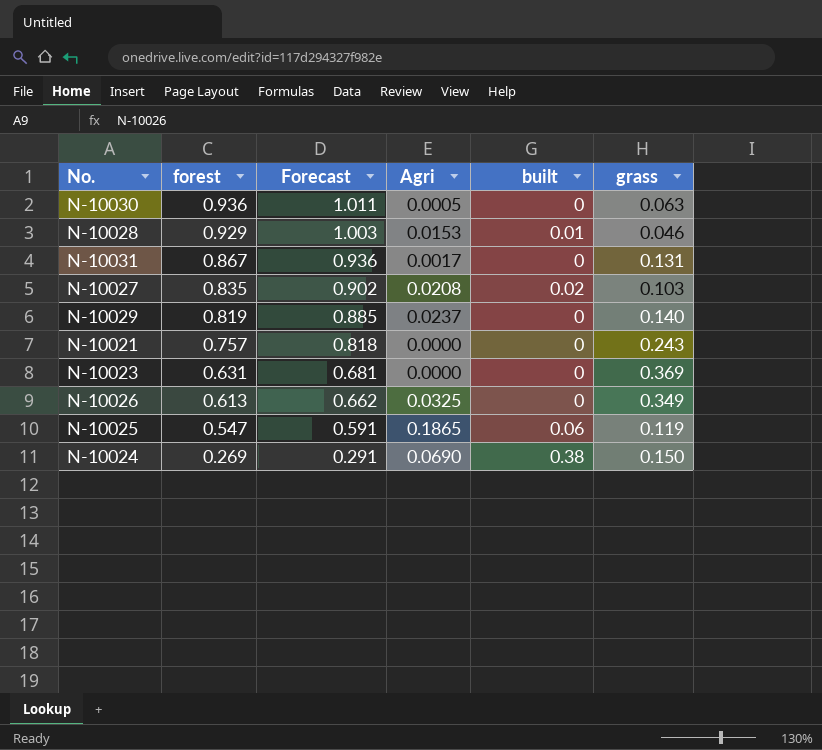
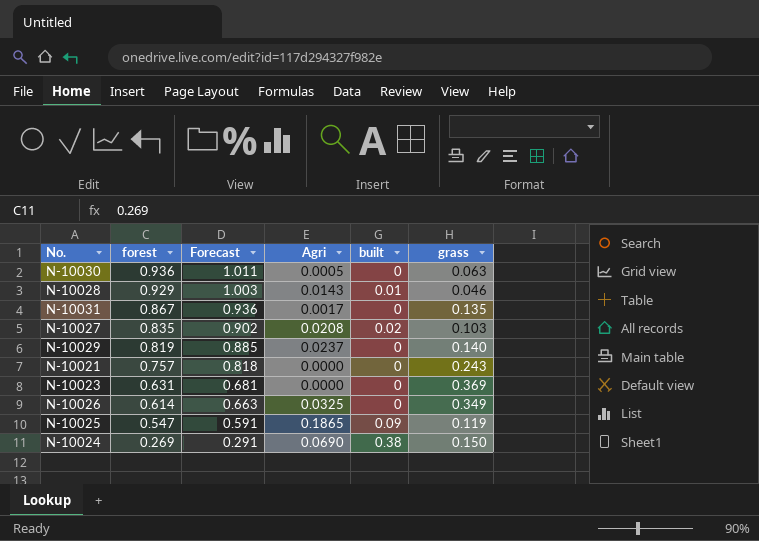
N-10028 | Agri: 0.0153 -> 0.0143
N-10031 | grass: 0.131 -> 0.135
N-10026 | forest: 0.613 -> 0.614
N-10026 | Forecast: 0.662 -> 0.663
N-10025 | built: 0.06 -> 0.09

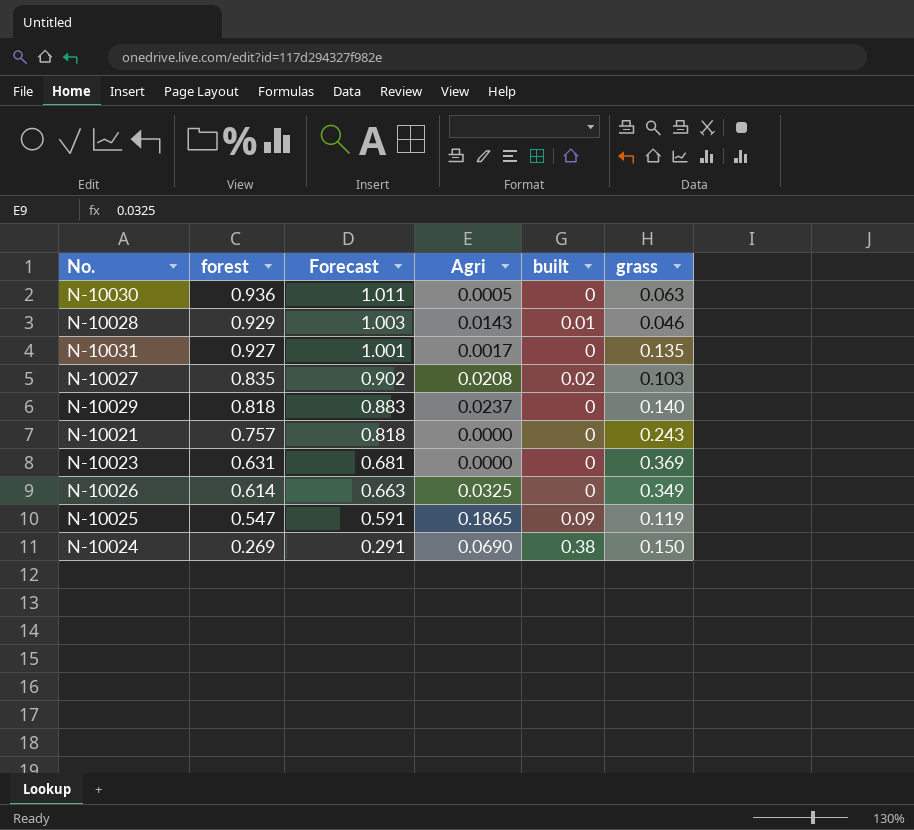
N-10031 | forest: 0.867 -> 0.927
N-10031 | Forecast: 0.936 -> 1.001
N-10029 | forest: 0.819 -> 0.818
N-10029 | Forecast: 0.885 -> 0.883

